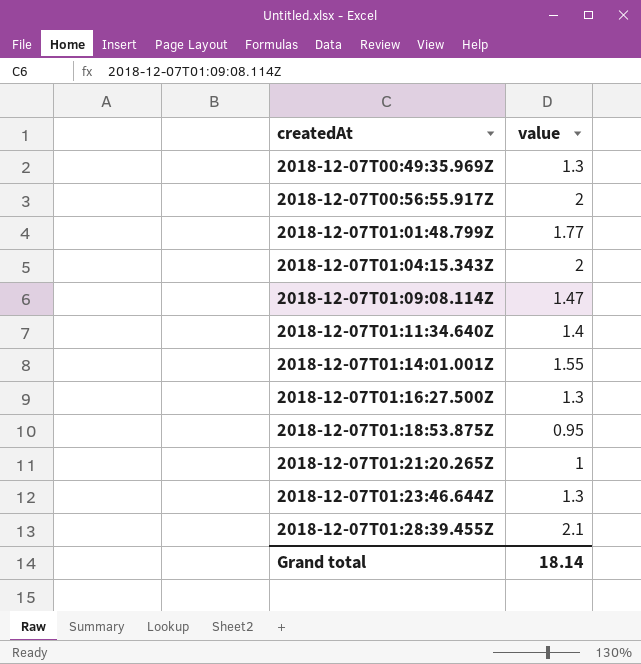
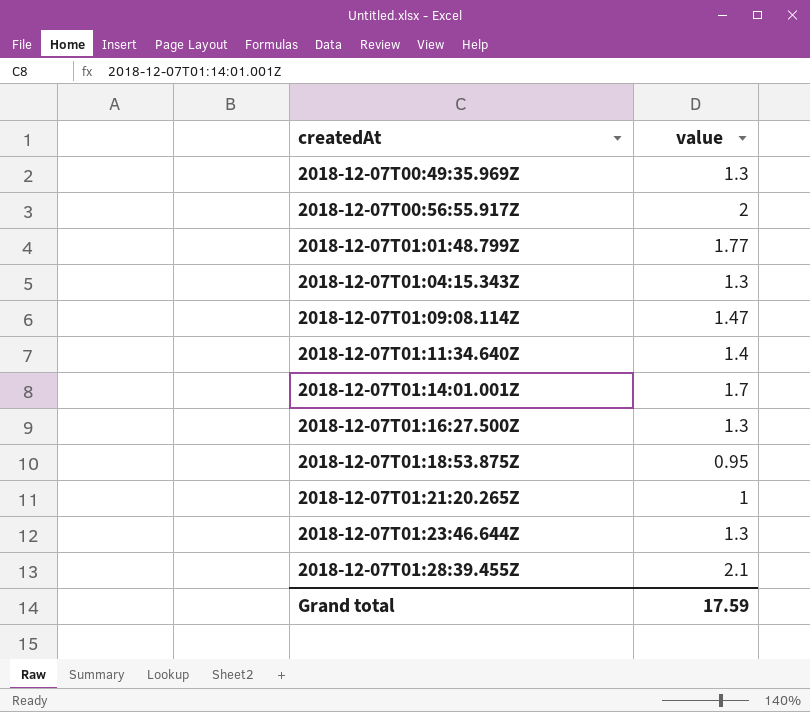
2018-12-07T01:04:15.343Z | value: 2 -> 1.3
2018-12-07T01:14:01.001Z | value: 1.55 -> 1.7
Grand total | value: 18.14 -> 17.59

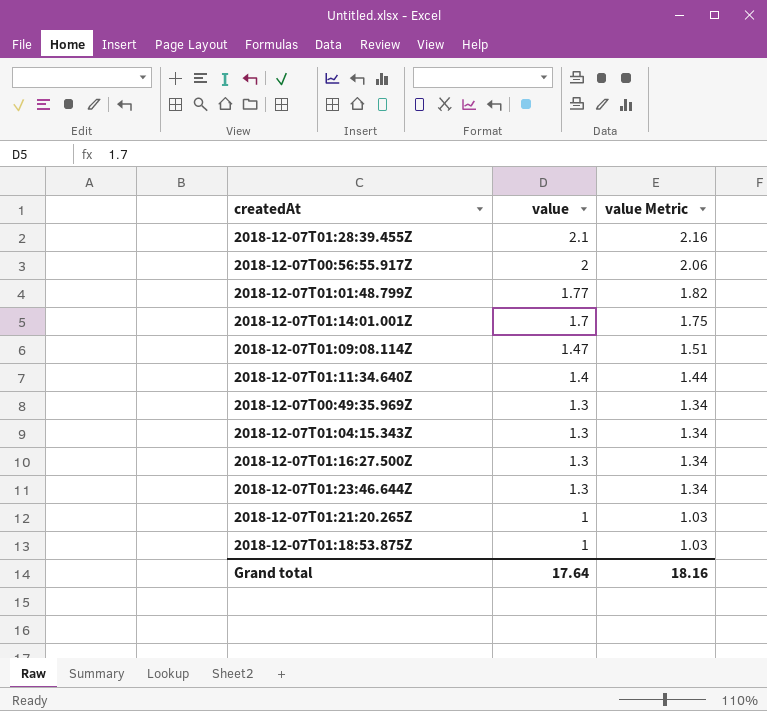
row order: createdAt ascending -> value descending
column value Metric | formula: none -> [value] * 1.03
2018-12-07T01:18:53.875Z | value: 0.95 -> 1
Grand total | value: 17.59 -> 17.64

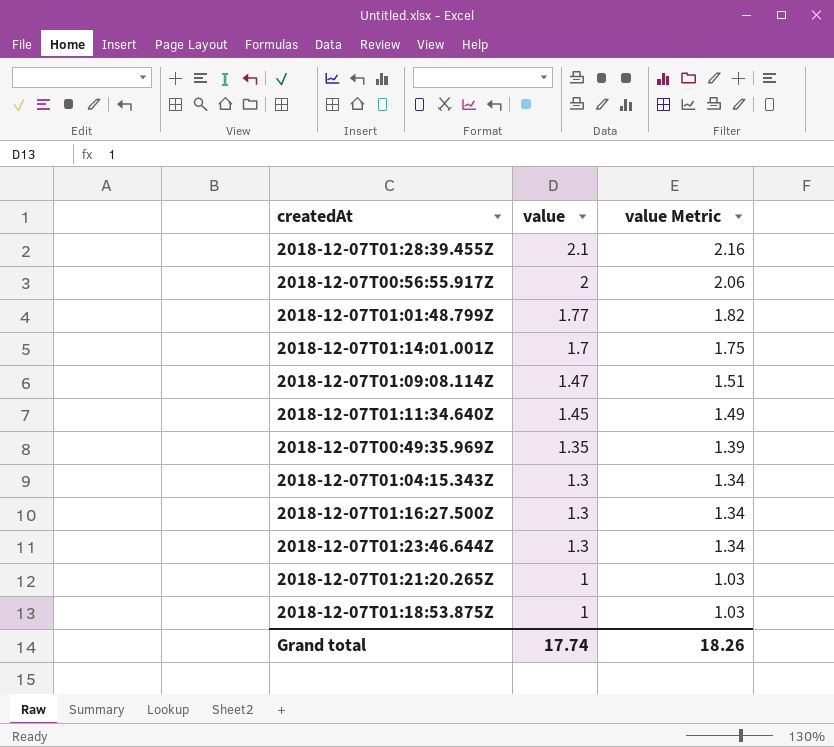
2018-12-07T01:11:34.640Z | value: 1.4 -> 1.45
2018-12-07T01:11:34.640Z | value Metric: 1.44 -> 1.49
2018-12-07T00:49:35.969Z | value: 1.3 -> 1.35
2018-12-07T00:49:35.969Z | value Metric: 1.34 -> 1.39
Grand total | value: 17.64 -> 17.74
Grand total | value Metric: 18.16 -> 18.26

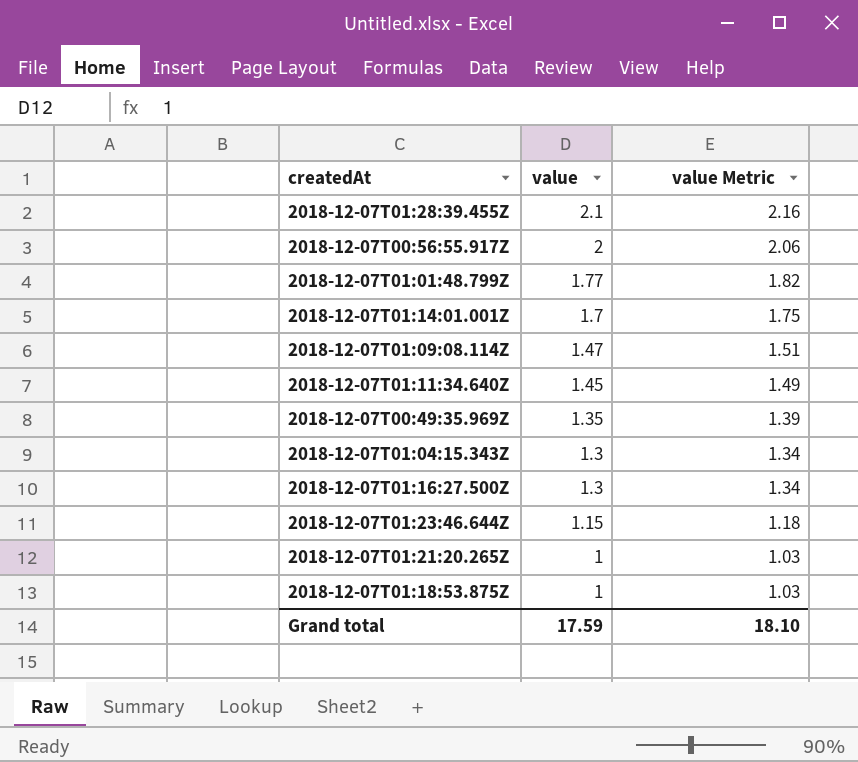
2018-12-07T01:23:46.644Z | value: 1.3 -> 1.15
2018-12-07T01:23:46.644Z | value Metric: 1.34 -> 1.18
Grand total | value: 17.74 -> 17.59
Grand total | value Metric: 18.26 -> 18.10

